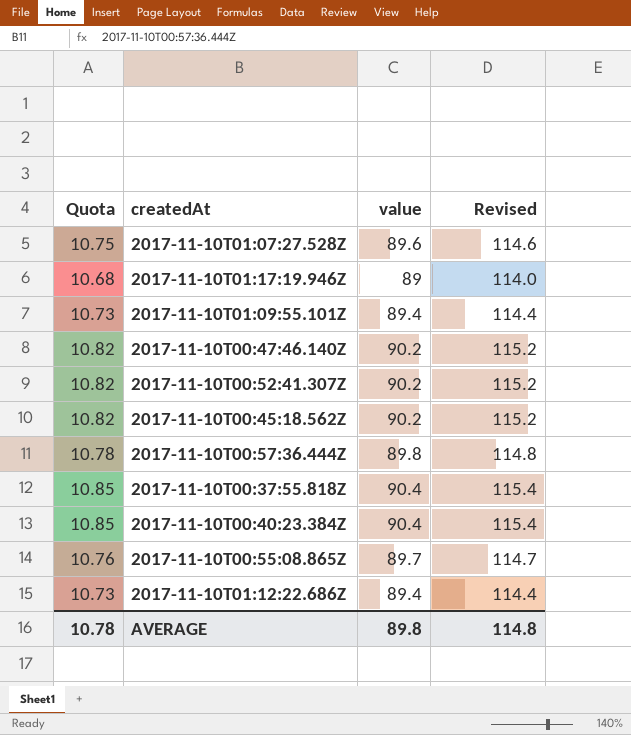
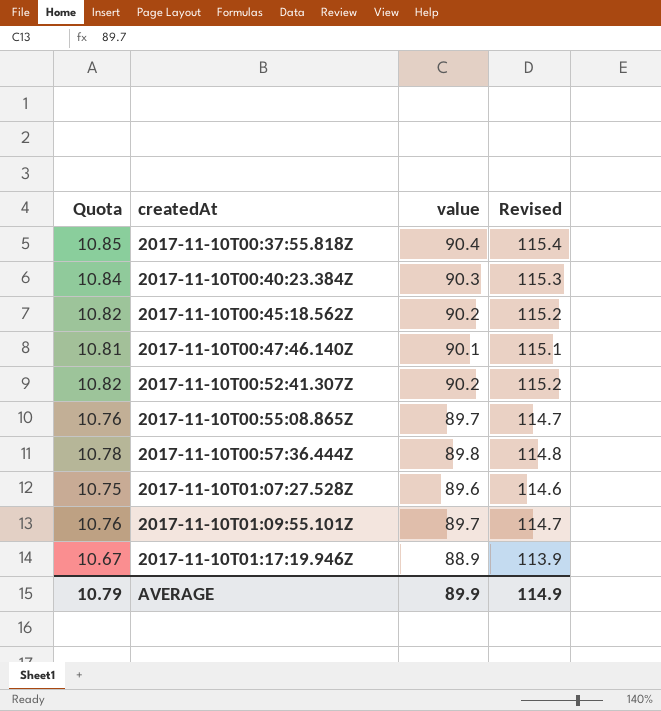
row order: none -> createdAt ascending
row 2017-11-10T01:12:22.686Z: 10.73 | 89.4 | 114.4 -> none
2017-11-10T00:40:23.384Z | Quota: 10.85 -> 10.84
2017-11-10T00:40:23.384Z | value: 90.4 -> 90.3
2017-11-10T00:40:23.384Z | Revised: 115.4 -> 115.3
2017-11-10T00:47:46.140Z | Quota: 10.82 -> 10.81
2017-11-10T00:47:46.140Z | value: 90.2 -> 90.1
2017-11-10T00:47:46.140Z | Revised: 115.2 -> 115.1
2017-11-10T01:09:55.101Z | Quota: 10.73 -> 10.76
2017-11-10T01:09:55.101Z | value: 89.4 -> 89.7
2017-11-10T01:09:55.101Z | Revised: 114.4 -> 114.7
2017-11-10T01:17:19.946Z | Quota: 10.68 -> 10.67
2017-11-10T01:17:19.946Z | value: 89 -> 88.9
2017-11-10T01:17:19.946Z | Revised: 114.0 -> 113.9
AVERAGE | Quota: 10.78 -> 10.79
AVERAGE | value: 89.8 -> 89.9
AVERAGE | Revised: 114.8 -> 114.9

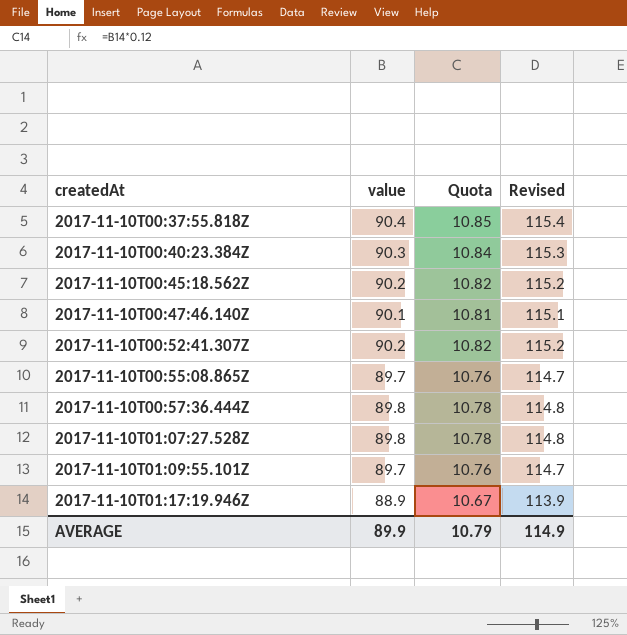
column Quota | position: 1 -> 3
2017-11-10T01:07:27.528Z | value: 89.6 -> 89.8
2017-11-10T01:07:27.528Z | Quota: 10.75 -> 10.78
2017-11-10T01:07:27.528Z | Revised: 114.6 -> 114.8

